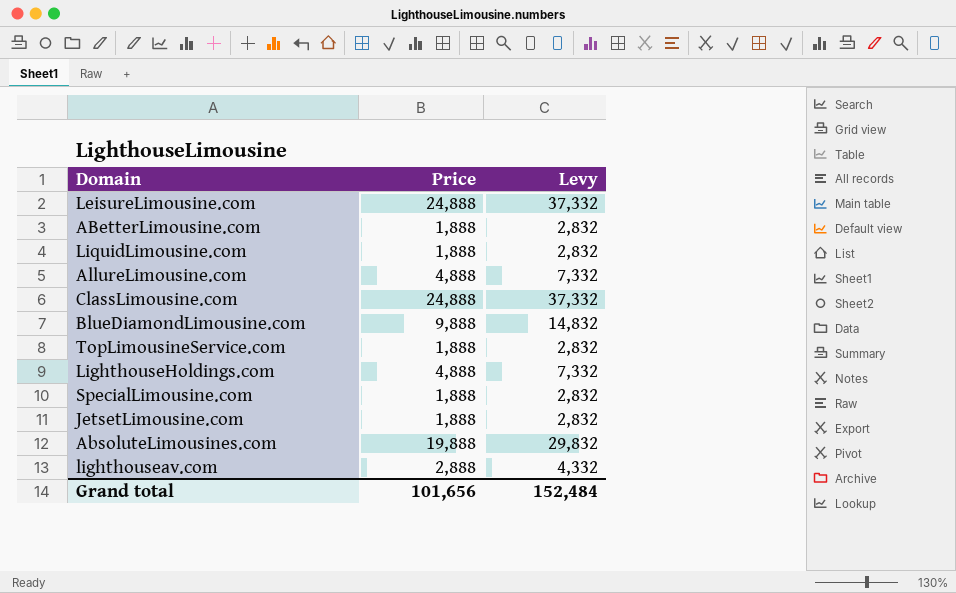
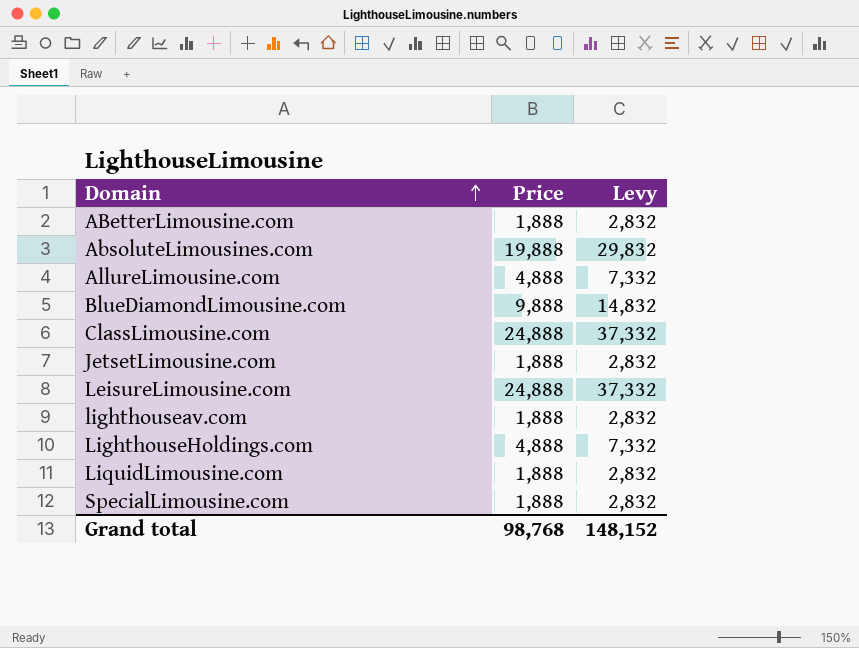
row order: none -> Domain ascending
row TopLimousineService.com: 1,888 | 2,832 -> none
lighthouseav.com | Price: 2,888 -> 1,888
lighthouseav.com | Levy: 4,332 -> 2,832
Grand total | Price: 101,656 -> 98,768
Grand total | Levy: 152,484 -> 148,152

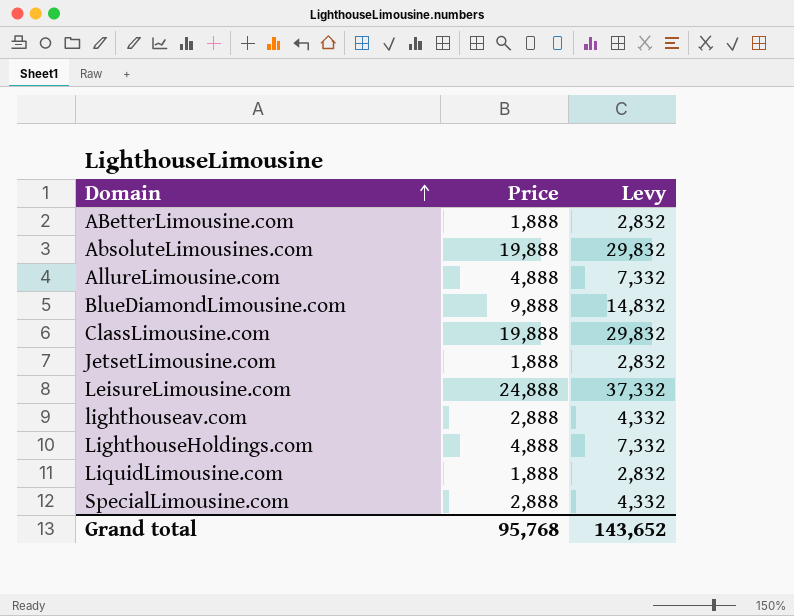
ClassLimousine.com | Price: 24,888 -> 19,888
ClassLimousine.com | Levy: 37,332 -> 29,832
lighthouseav.com | Price: 1,888 -> 2,888
lighthouseav.com | Levy: 2,832 -> 4,332
SpecialLimousine.com | Price: 1,888 -> 2,888
SpecialLimousine.com | Levy: 2,832 -> 4,332
Grand total | Price: 98,768 -> 95,768
Grand total | Levy: 148,152 -> 143,652

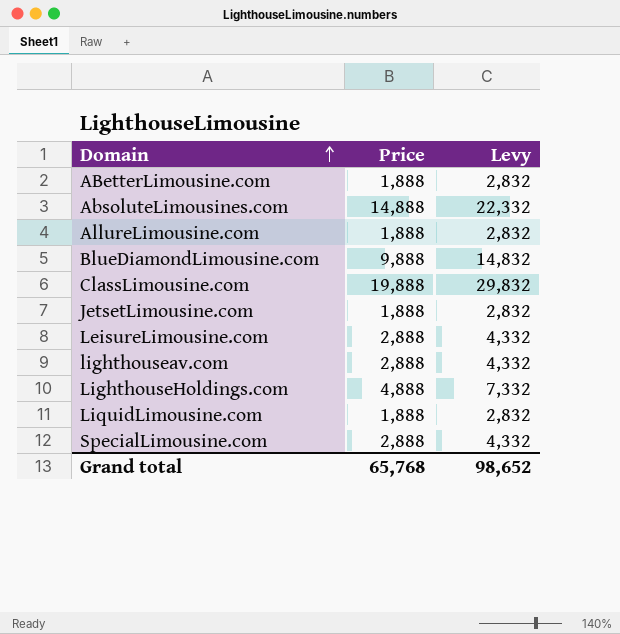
AbsoluteLimousines.com | Price: 19,888 -> 14,888
AbsoluteLimousines.com | Levy: 29,832 -> 22,332
AllureLimousine.com | Price: 4,888 -> 1,888
AllureLimousine.com | Levy: 7,332 -> 2,832
LeisureLimousine.com | Price: 24,888 -> 2,888
LeisureLimousine.com | Levy: 37,332 -> 4,332
Grand total | Price: 95,768 -> 65,768
Grand total | Levy: 143,652 -> 98,652

